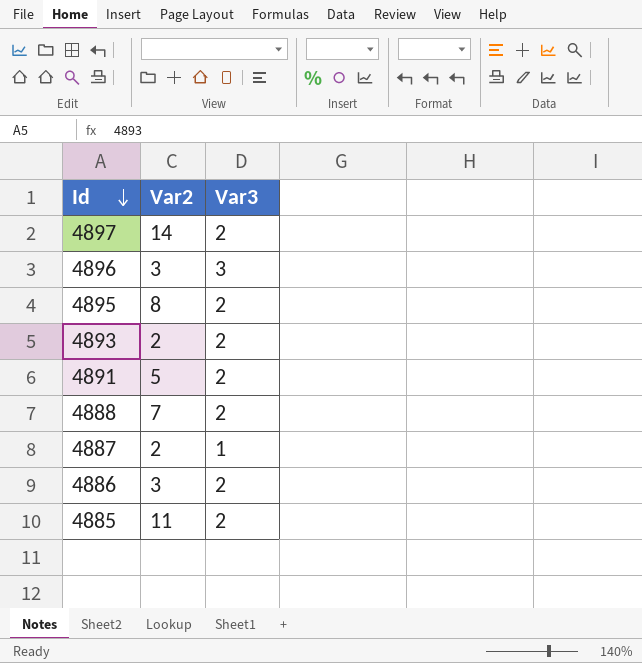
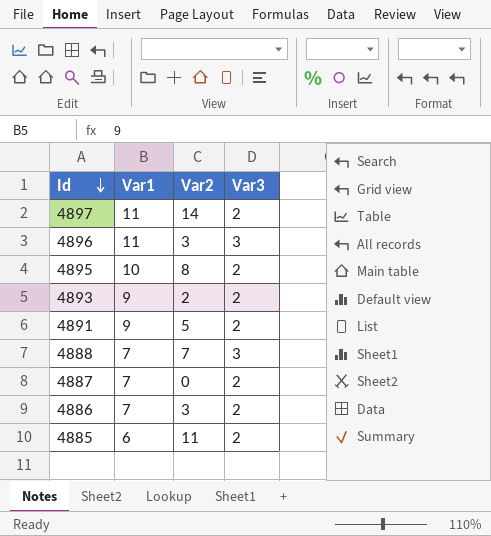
column Var1 | position: none -> 2
4888 | Var3: 2 -> 3
4887 | Var2: 2 -> 0
4887 | Var3: 1 -> 2

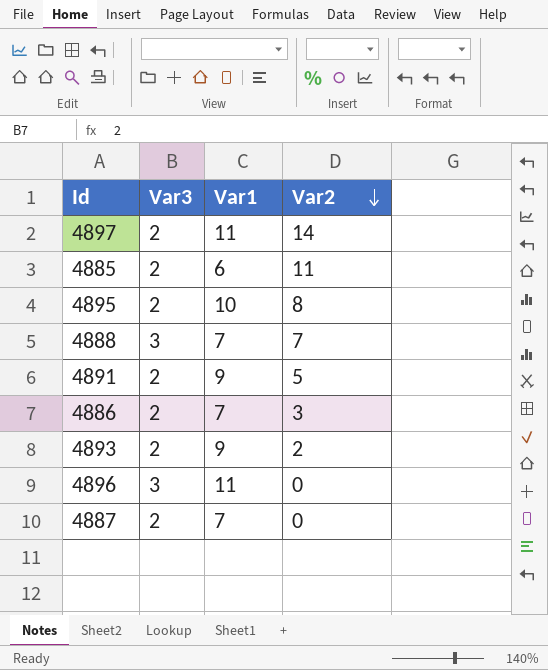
row order: Id descending -> Var2 descending
column Var3 | position: 4 -> 2
4896 | Var2: 3 -> 0

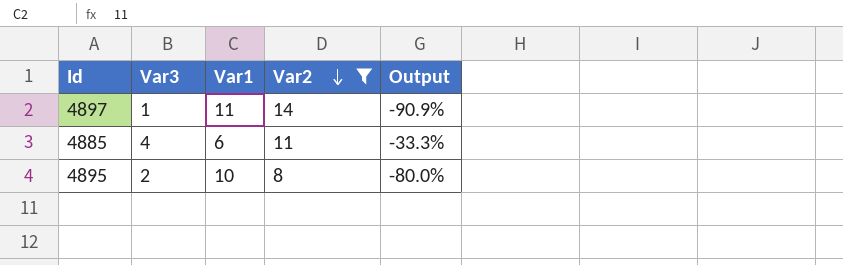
filter: none -> Var2 >= 8
column Output | formula: none -> ([Var3] - [Var1]) / [Var1]
4897 | Var3: 2 -> 1
4885 | Var3: 2 -> 4

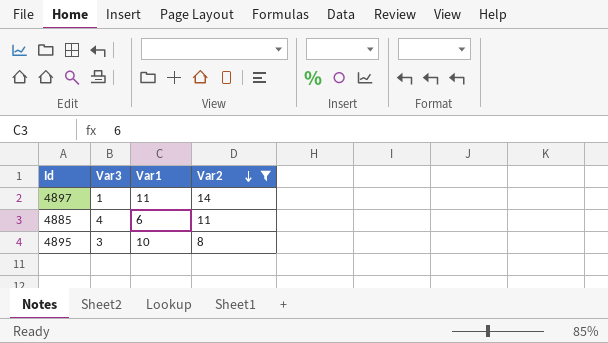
column Output | formula: ([Var3] - [Var1]) / [Var1] -> none
4895 | Var3: 2 -> 3

